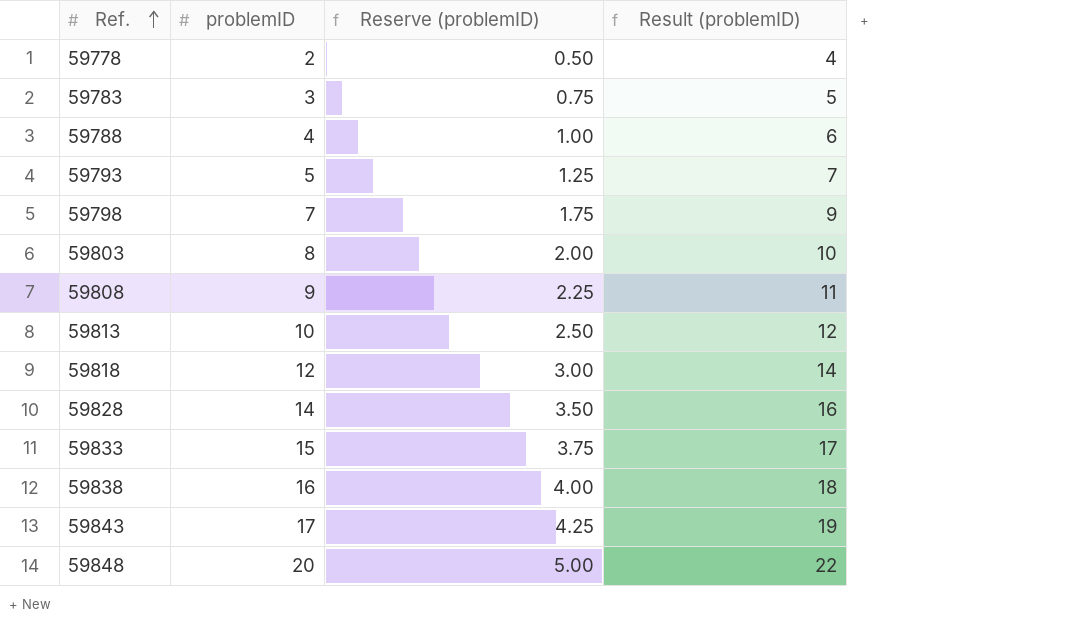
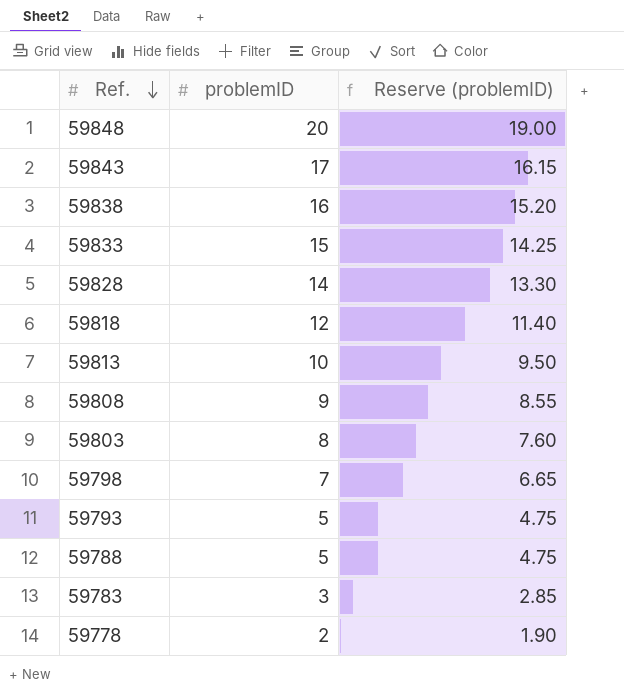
row order: Ref. ascending -> Ref. descending
column Result (problemID) | formula: [problemID] + 2 -> none
column Reserve (problemID) | formula: [problemID] * 0.25 -> [problemID] * 0.95
59788 | problemID: 4 -> 5

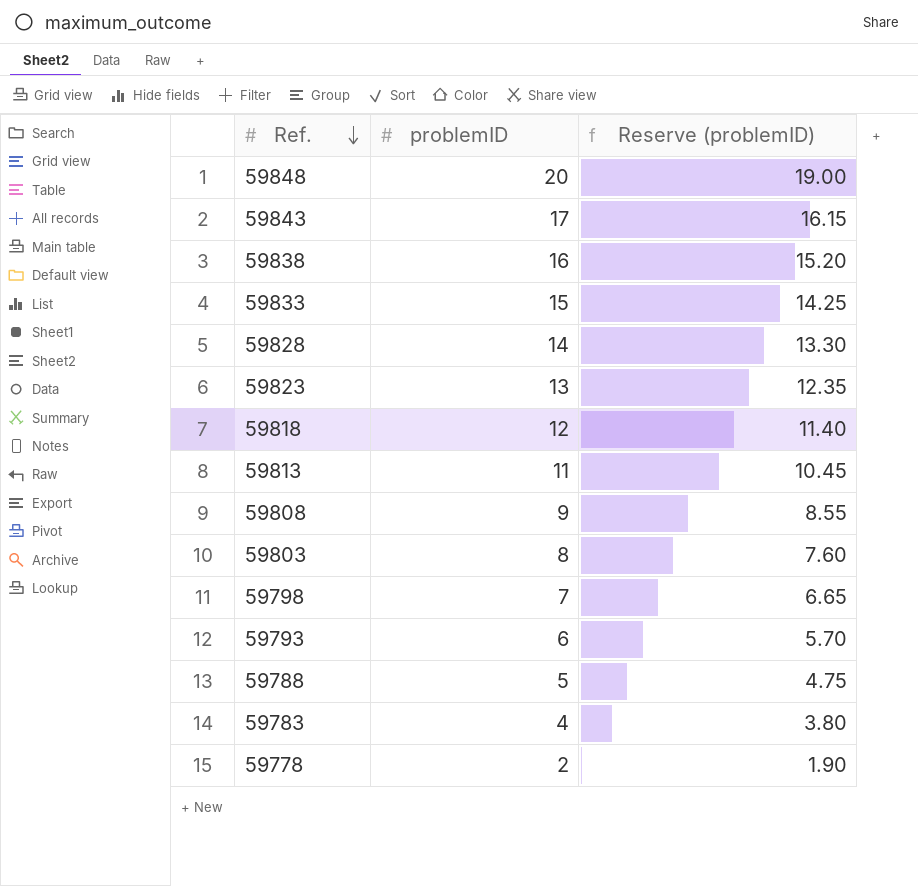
row 59823: none -> 13 | 12.35
59813 | problemID: 10 -> 11
59813 | Reserve (problemID): 9.50 -> 10.45
59793 | problemID: 5 -> 6
59793 | Reserve (problemID): 4.75 -> 5.70
59783 | problemID: 3 -> 4
59783 | Reserve (problemID): 2.85 -> 3.80

